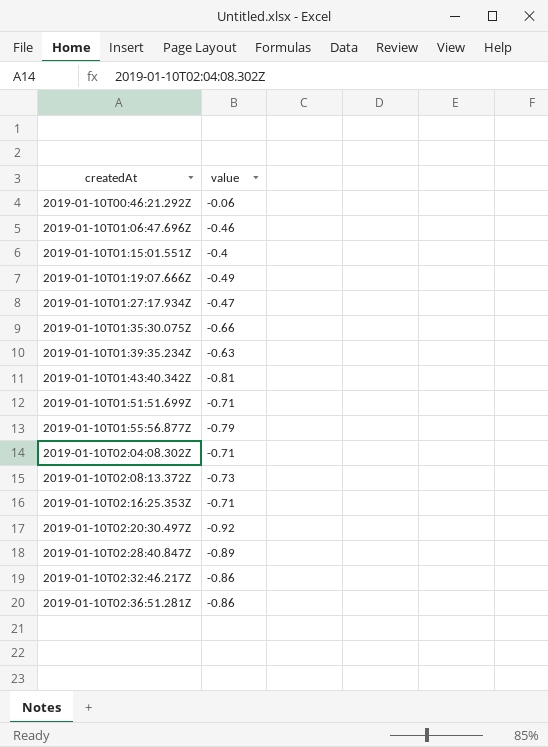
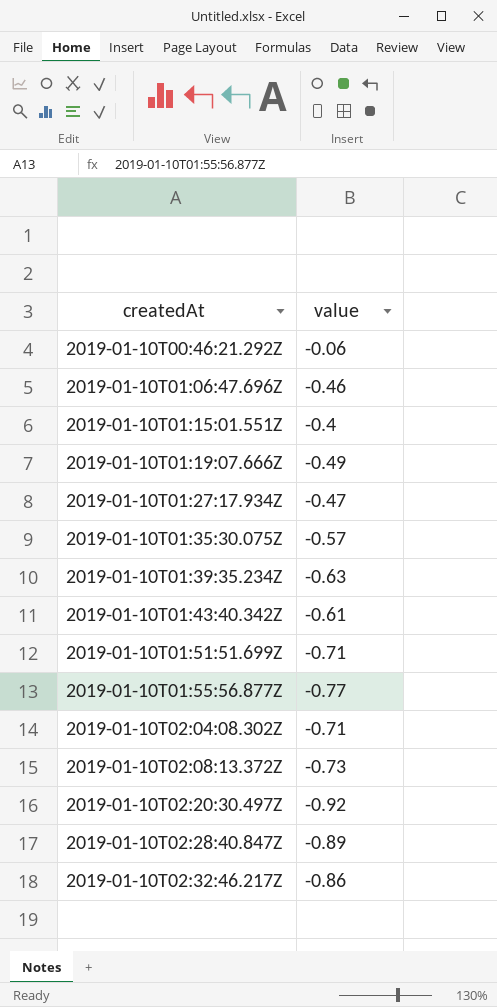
row 2019-01-10T02:16:25.353Z: -0.71 -> none
row 2019-01-10T02:36:51.281Z: -0.86 -> none
2019-01-10T01:35:30.075Z | value: -0.66 -> -0.57
2019-01-10T01:43:40.342Z | value: -0.81 -> -0.61
2019-01-10T01:55:56.877Z | value: -0.79 -> -0.77

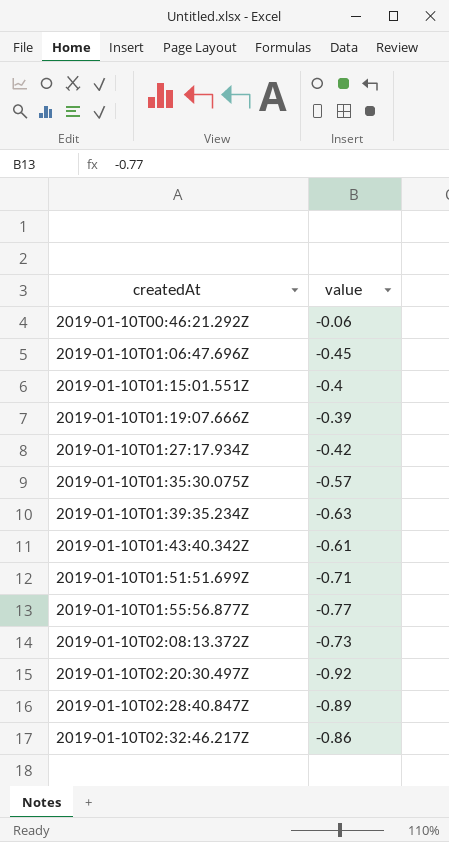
row 2019-01-10T02:04:08.302Z: -0.71 -> none
2019-01-10T01:06:47.696Z | value: -0.46 -> -0.45
2019-01-10T01:19:07.666Z | value: -0.49 -> -0.39
2019-01-10T01:27:17.934Z | value: -0.47 -> -0.42

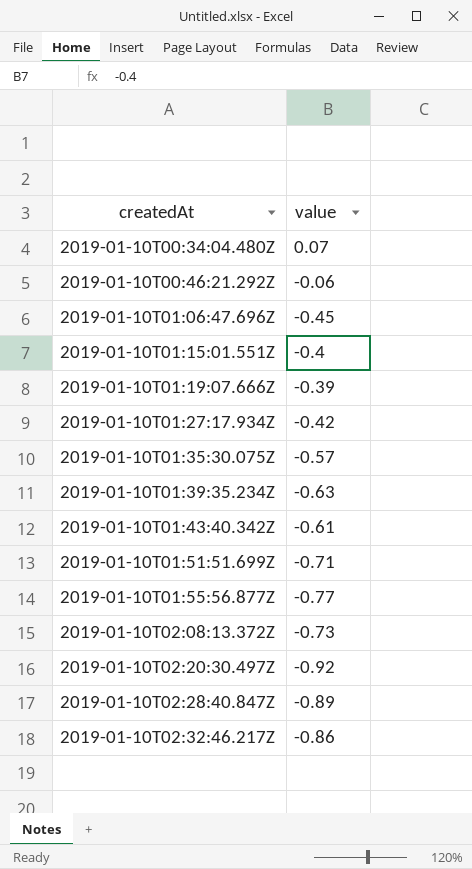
row 2019-01-10T00:34:04.480Z: none -> 0.07

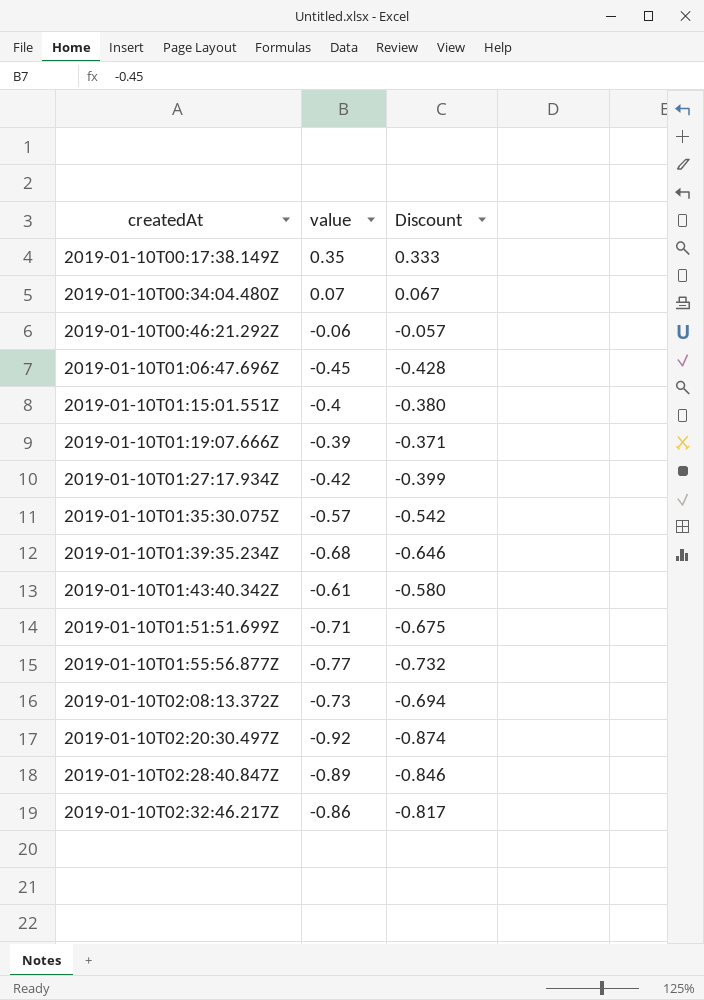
column Discount | formula: none -> [value] * 0.95
row 2019-01-10T00:17:38.149Z: none -> 0.35 | 0.333
2019-01-10T01:39:35.234Z | value: -0.63 -> -0.68

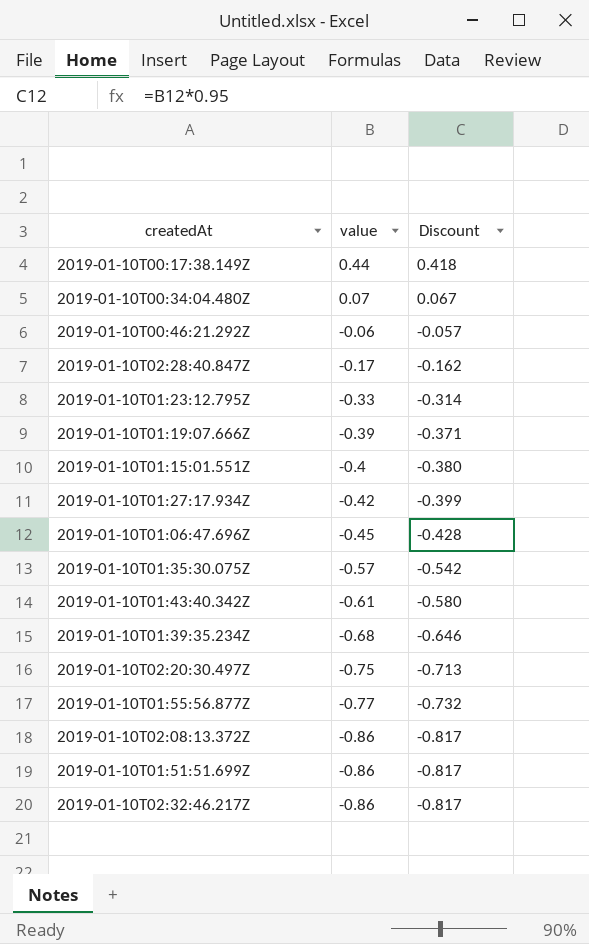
row order: createdAt ascending -> value descending
2019-01-10T00:17:38.149Z | value: 0.35 -> 0.44
2019-01-10T00:17:38.149Z | Discount: 0.333 -> 0.418
2019-01-10T02:28:40.847Z | value: -0.89 -> -0.17
2019-01-10T02:28:40.847Z | Discount: -0.846 -> -0.162
row 2019-01-10T01:23:12.795Z: none -> -0.33 | -0.314
2019-01-10T02:20:30.497Z | value: -0.92 -> -0.75
2019-01-10T02:20:30.497Z | Discount: -0.874 -> -0.713
2019-01-10T02:08:13.372Z | value: -0.73 -> -0.86
2019-01-10T02:08:13.372Z | Discount: -0.694 -> -0.817
2019-01-10T01:51:51.699Z | value: -0.71 -> -0.86
2019-01-10T01:51:51.699Z | Discount: -0.675 -> -0.817

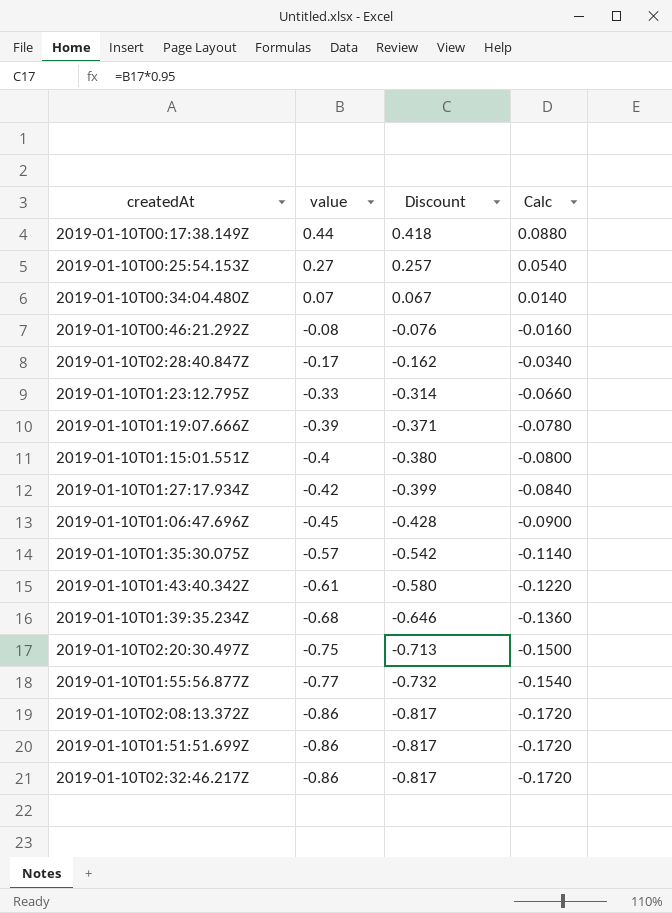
column Calc | formula: none -> [value] * 0.2
row 2019-01-10T00:25:54.153Z: none -> 0.27 | 0.257 | 0.0540
2019-01-10T00:46:21.292Z | value: -0.06 -> -0.08
2019-01-10T00:46:21.292Z | Discount: -0.057 -> -0.076

